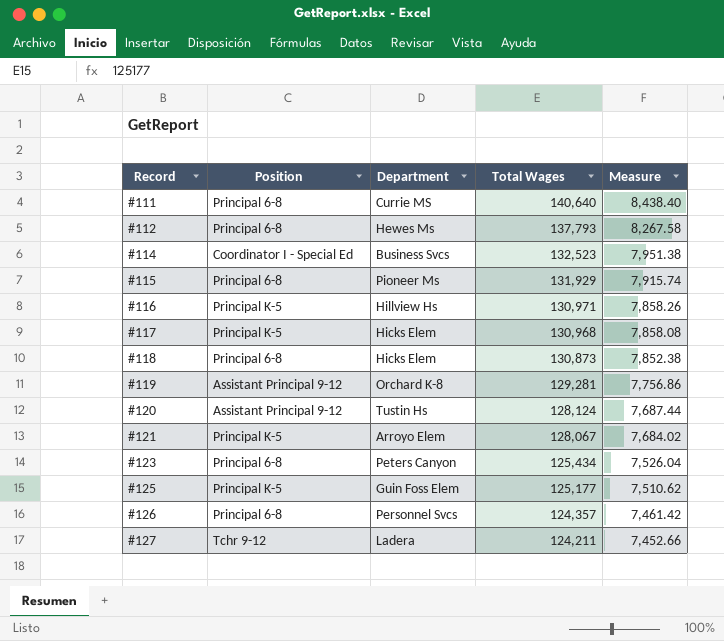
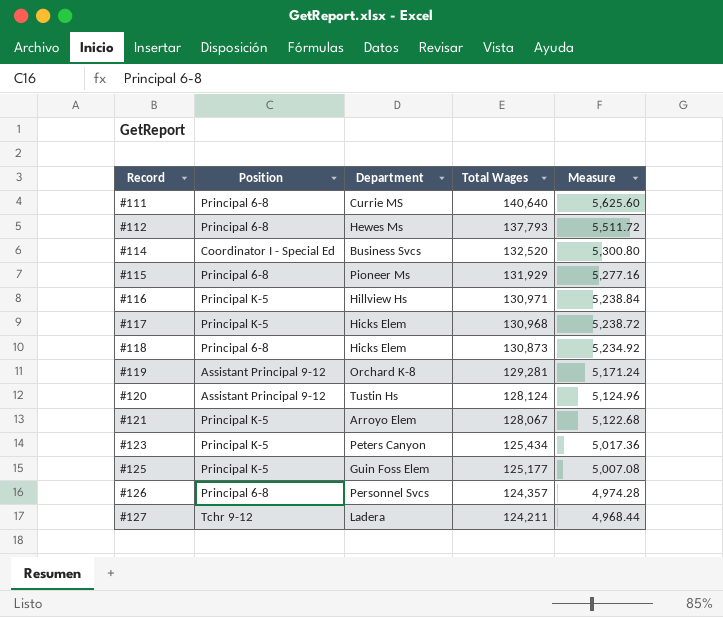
column Measure | formula: [Total Wages] * 0.06 -> [Total Wages] * 0.04
#114 | Total Wages: 132,523 -> 132,520
#123 | Position: Principal 6-8 -> Principal K-5

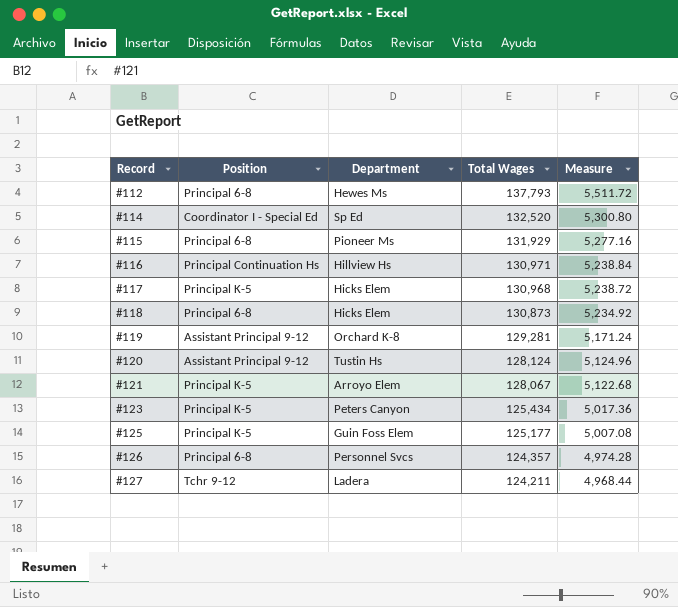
row #111: Principal 6-8 | Currie MS | 140,640 | 5,625.60 -> none
#114 | Department: Business Svcs -> Sp Ed
#116 | Position: Principal K-5 -> Principal Continuation Hs

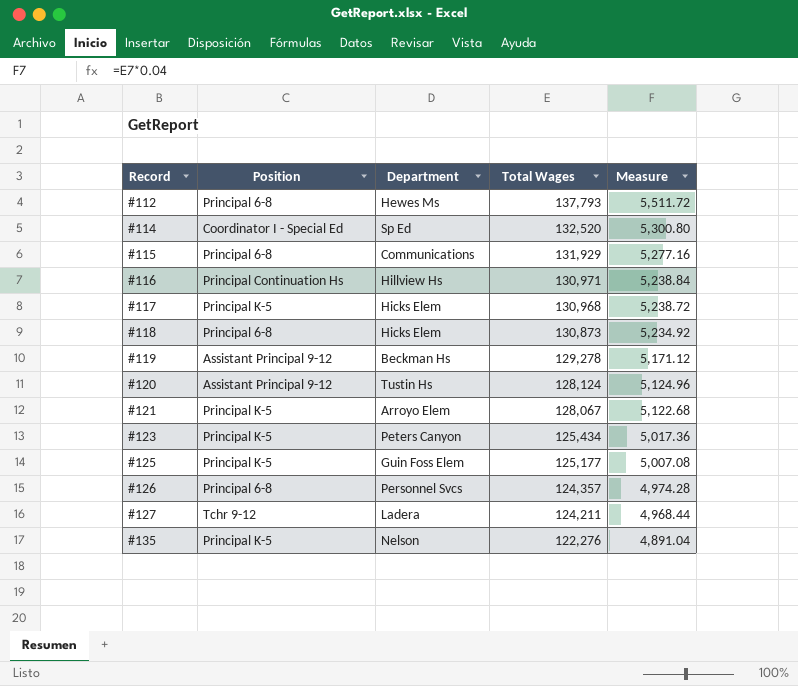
#115 | Department: Pioneer Ms -> Communications
#119 | Department: Orchard K-8 -> Beckman Hs
#119 | Total Wages: 129,281 -> 129,278
#119 | Measure: 5,171.24 -> 5,171.12
row #135: none -> Principal K-5 | Nelson | 122,276 | 4,891.04

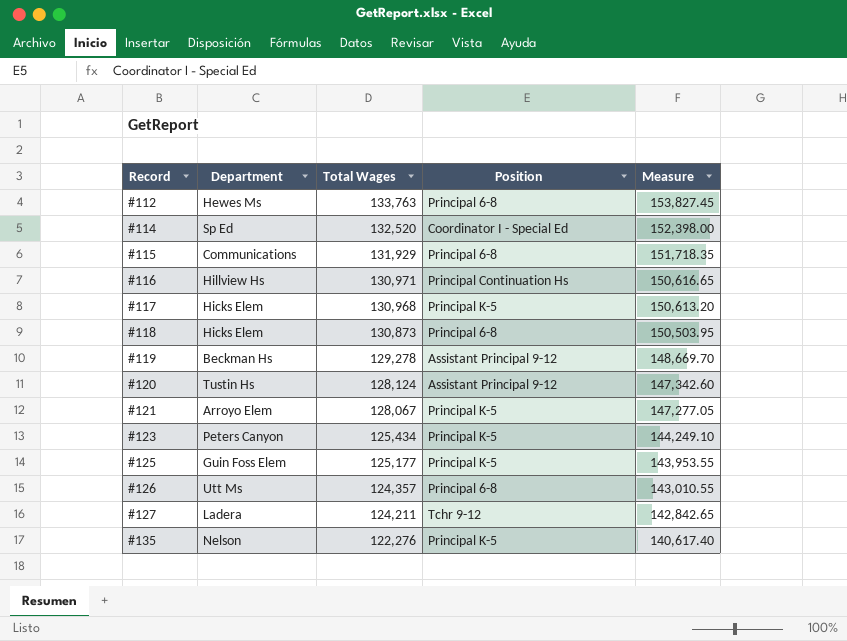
column Position | position: 2 -> 4
column Measure | formula: [Total Wages] * 0.04 -> [Total Wages] * 1.15
#112 | Total Wages: 137,793 -> 133,763
#126 | Department: Personnel Svcs -> Utt Ms

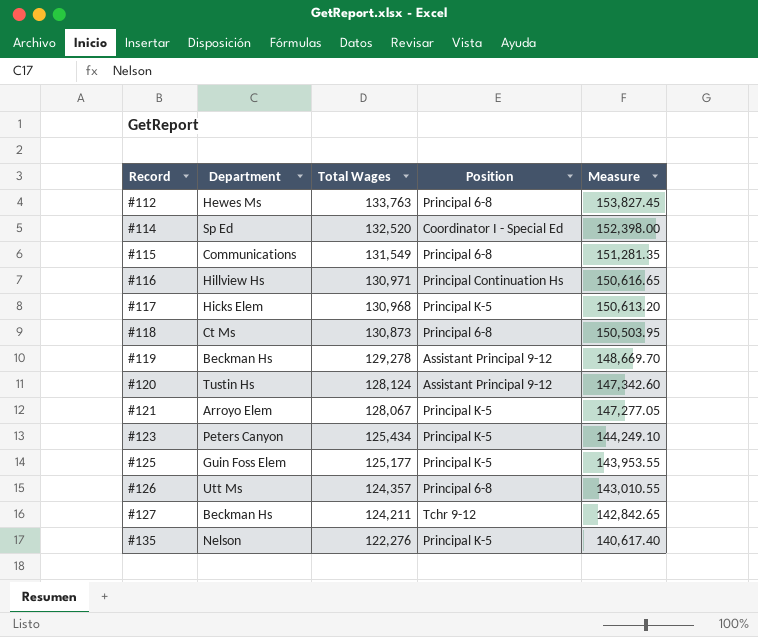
#115 | Total Wages: 131,929 -> 131,549
#115 | Measure: 151,718.35 -> 151,281.35
#118 | Department: Hicks Elem -> Ct Ms
#127 | Department: Ladera -> Beckman Hs

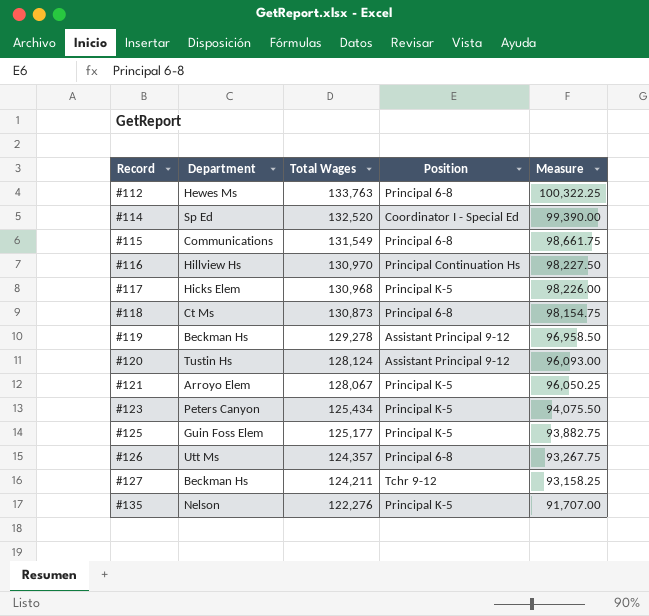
column Measure | formula: [Total Wages] * 1.15 -> [Total Wages] * 0.75
#116 | Total Wages: 130,971 -> 130,970

